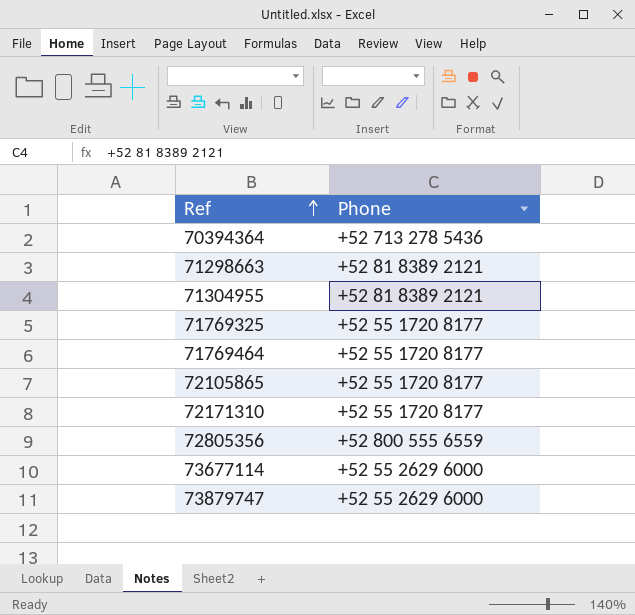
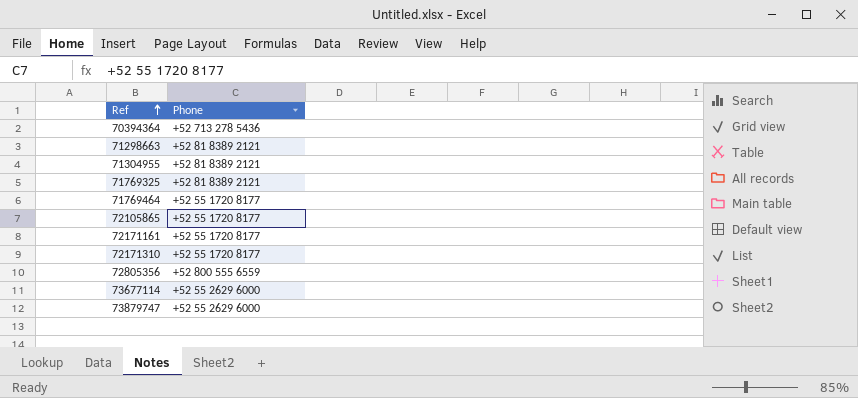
71769325 | Phone: +52 55 1720 8177 -> +52 81 8389 2121
row 72171161: none -> +52 55 1720 8177

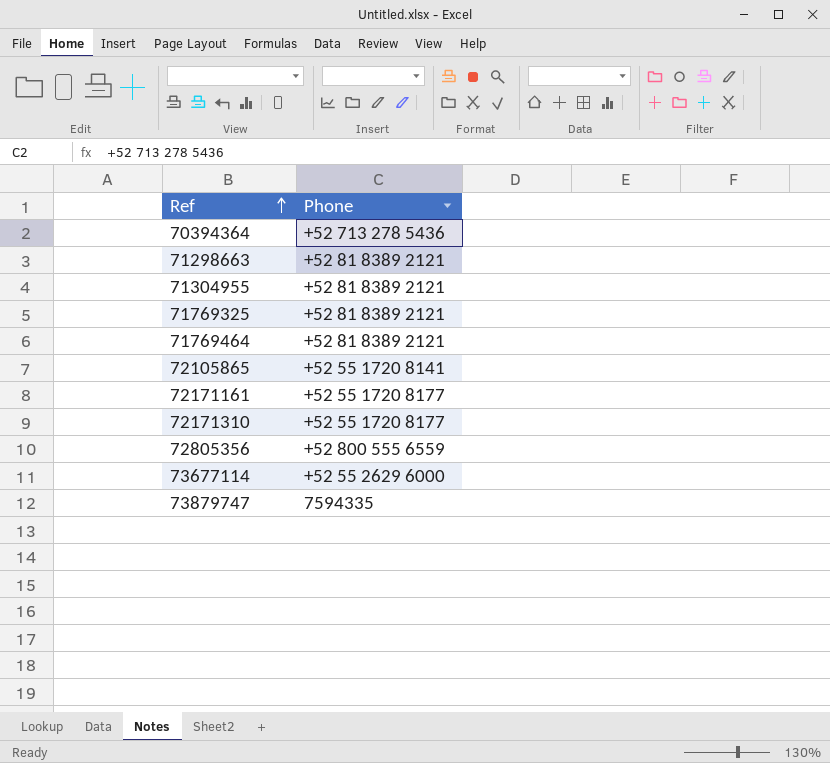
71769464 | Phone: +52 55 1720 8177 -> +52 81 8389 2121
72105865 | Phone: +52 55 1720 8177 -> +52 55 1720 8141
73879747 | Phone: +52 55 2629 6000 -> 7594335

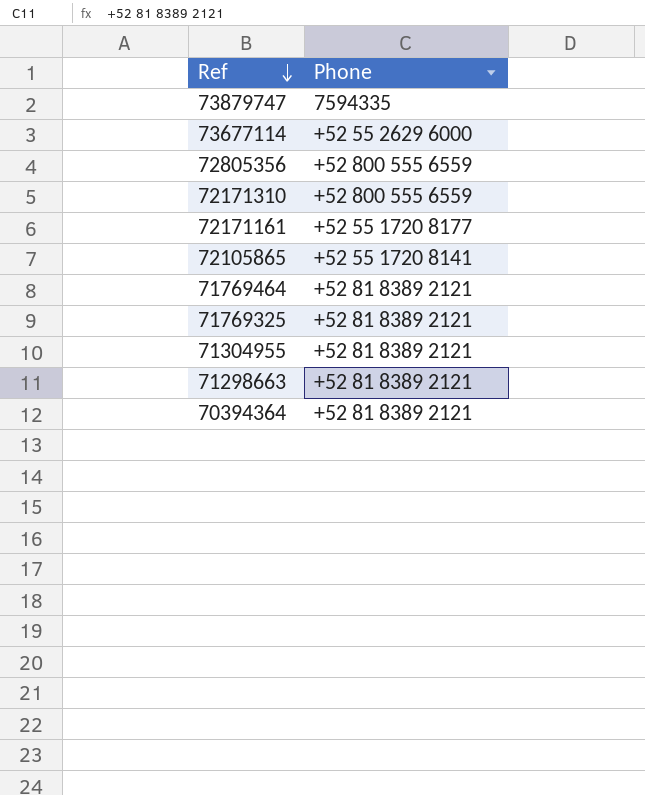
row order: Ref ascending -> Ref descending
72171310 | Phone: +52 55 1720 8177 -> +52 800 555 6559
70394364 | Phone: +52 713 278 5436 -> +52 81 8389 2121

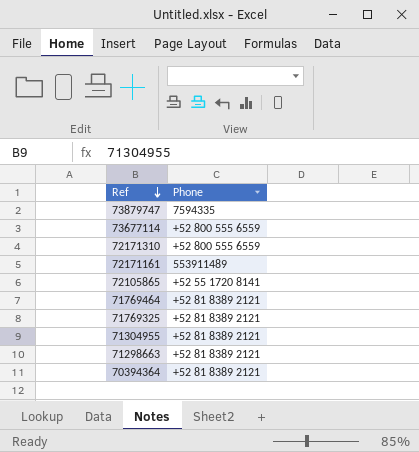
row 72805356: +52 800 555 6559 -> none
73677114 | Phone: +52 55 2629 6000 -> +52 800 555 6559
72171161 | Phone: +52 55 1720 8177 -> 553911489

